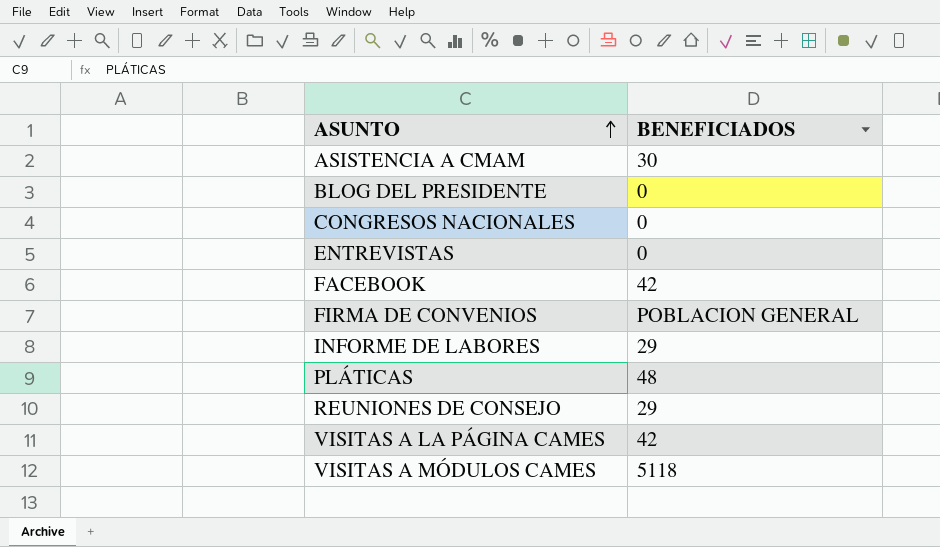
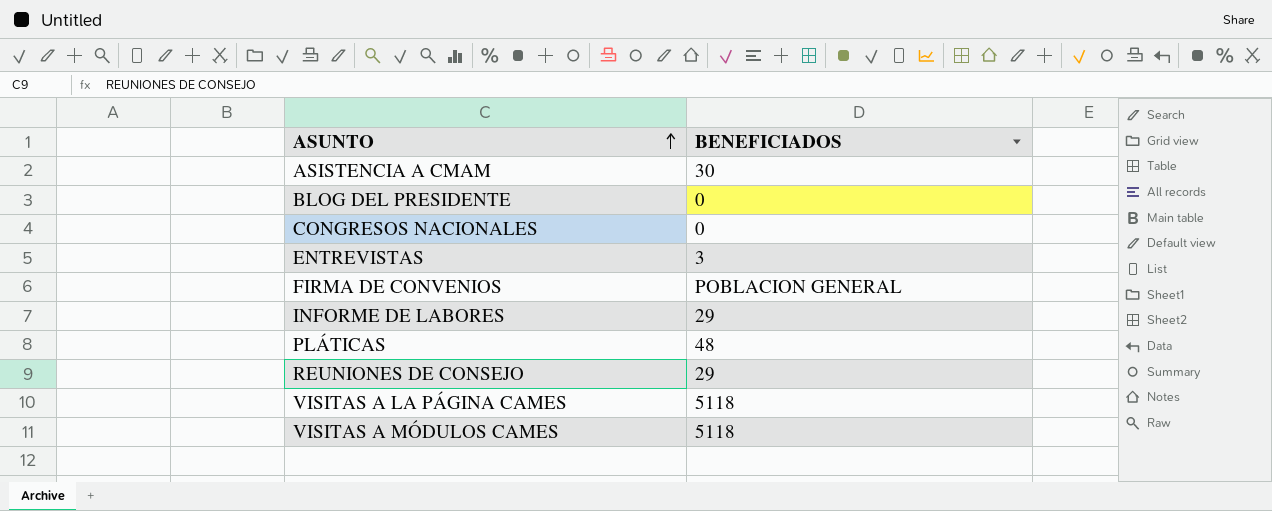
row FACEBOOK: 42 -> none
ENTREVISTAS | BENEFICIADOS: 0 -> 3
VISITAS A LA PÁGINA CAMES | BENEFICIADOS: 42 -> 5118

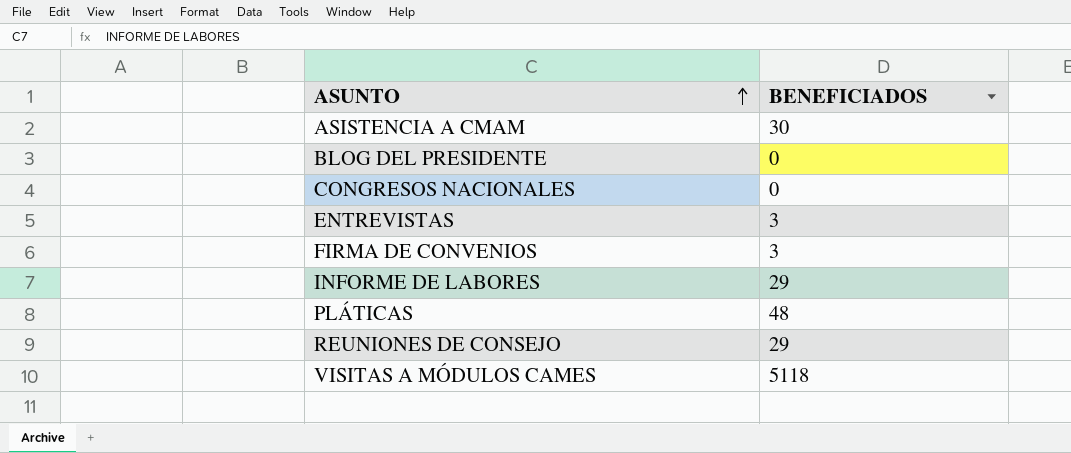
row VISITAS A LA PÁGINA CAMES: 5118 -> none
FIRMA DE CONVENIOS | BENEFICIADOS: POBLACION GENERAL -> 3

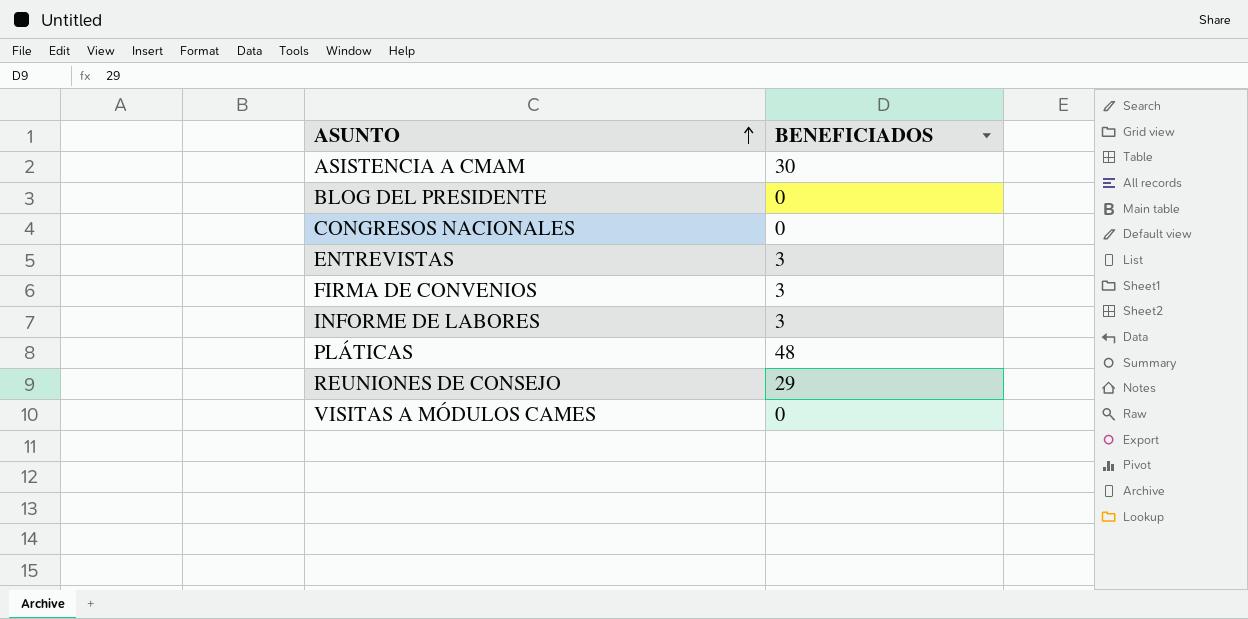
INFORME DE LABORES | BENEFICIADOS: 29 -> 3
VISITAS A MÓDULOS CAMES | BENEFICIADOS: 5118 -> 0

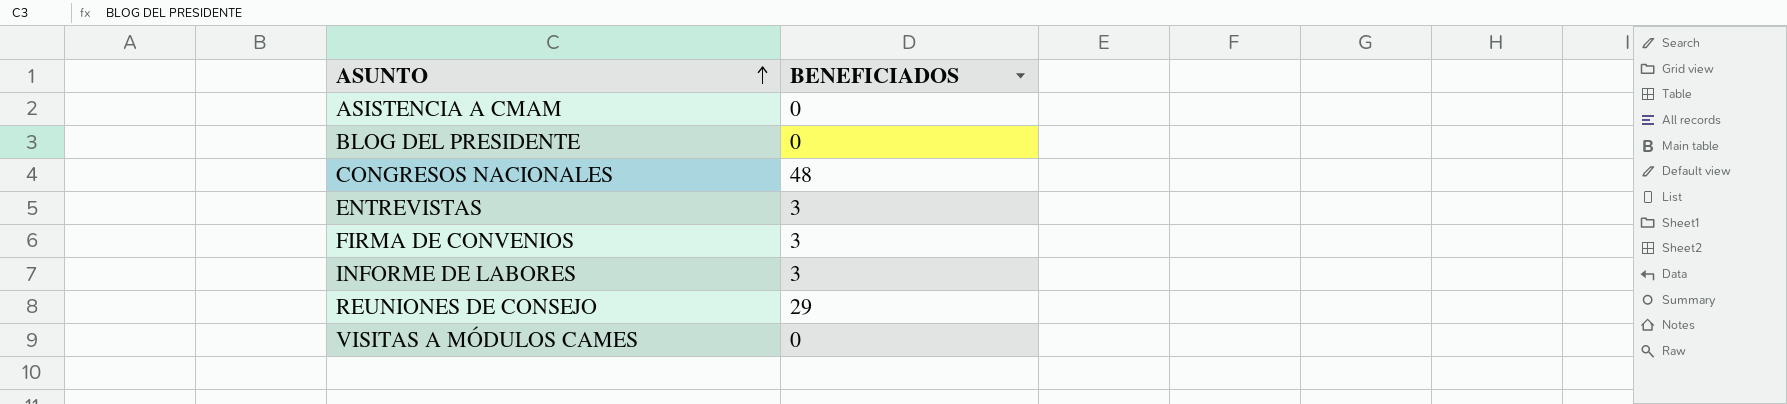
row PLÁTICAS: 48 -> none
ASISTENCIA A CMAM | BENEFICIADOS: 30 -> 0
CONGRESOS NACIONALES | BENEFICIADOS: 0 -> 48

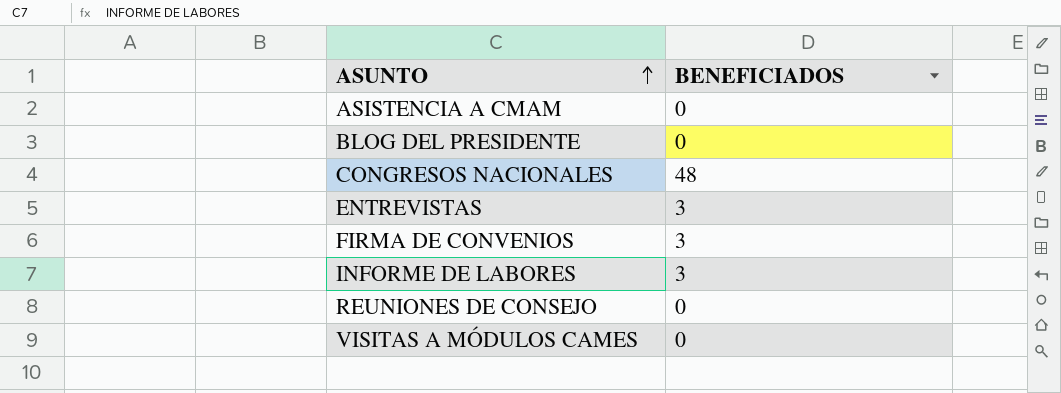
REUNIONES DE CONSEJO | BENEFICIADOS: 29 -> 0

